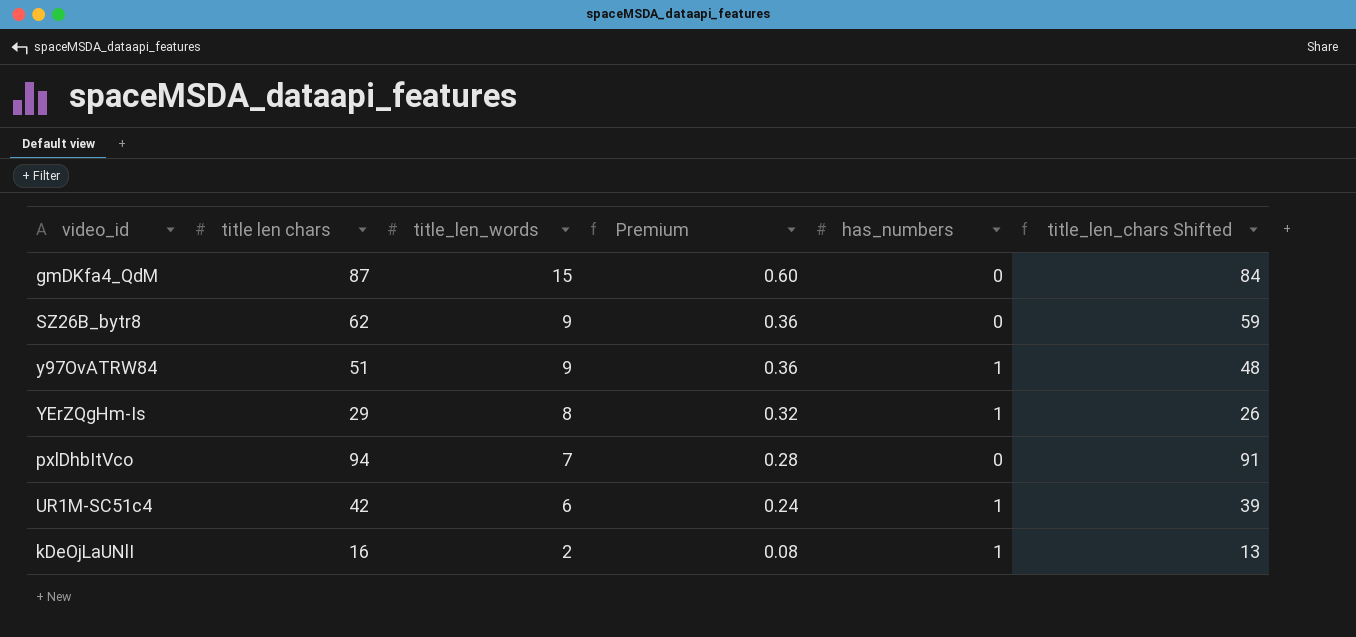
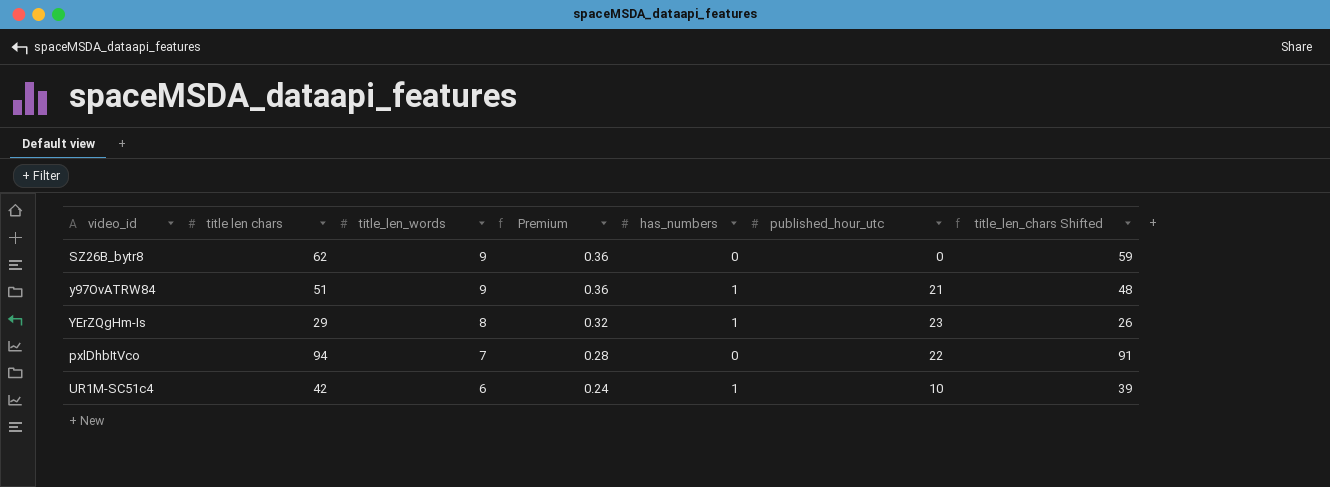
column published_hour_utc | position: none -> 6
row gmDKfa4_QdM: 87 | 15 | 0.60 | 0 | 84 -> none
row kDeOjLaUNlI: 16 | 2 | 0.08 | 1 | 13 -> none

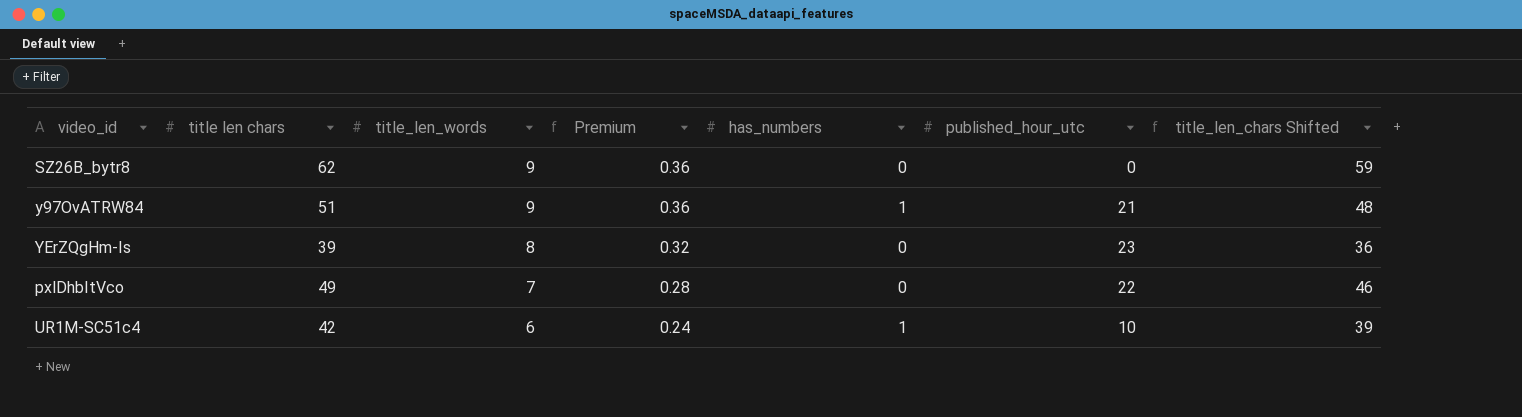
YErZQgHm-Is | title len chars: 29 -> 39
YErZQgHm-Is | has_numbers: 1 -> 0
YErZQgHm-Is | title_len_chars Shifted: 26 -> 36
pxlDhbItVco | title len chars: 94 -> 49
pxlDhbItVco | title_len_chars Shifted: 91 -> 46

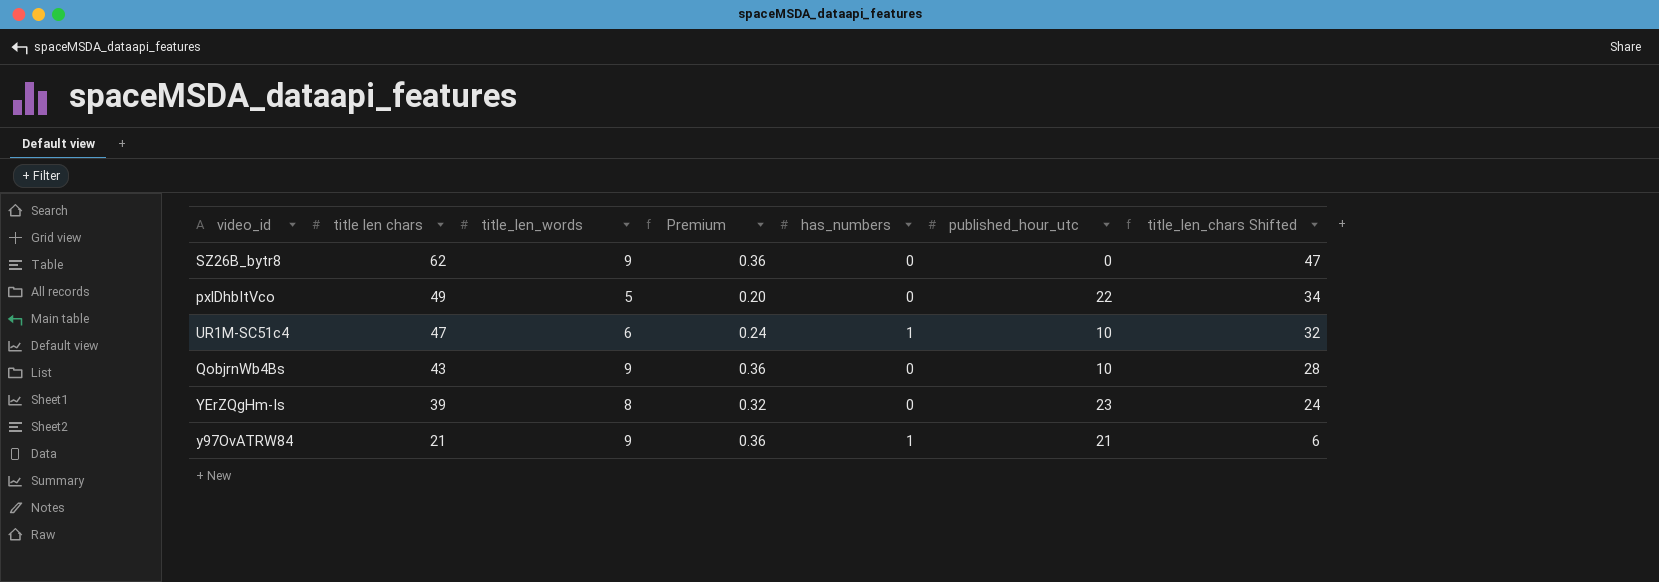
row order: title_len_words descending -> title len chars descending
column title_len_chars Shifted | formula: [title len chars] - 3 -> [title len chars] - 15
pxlDhbItVco | title_len_words: 7 -> 5
pxlDhbItVco | Premium: 0.28 -> 0.20
UR1M-SC51c4 | title len chars: 42 -> 47
row QobjrnWb4Bs: none -> 43 | 9 | 0.36 | 0 | 10 | 28
y97OvATRW84 | title len chars: 51 -> 21

